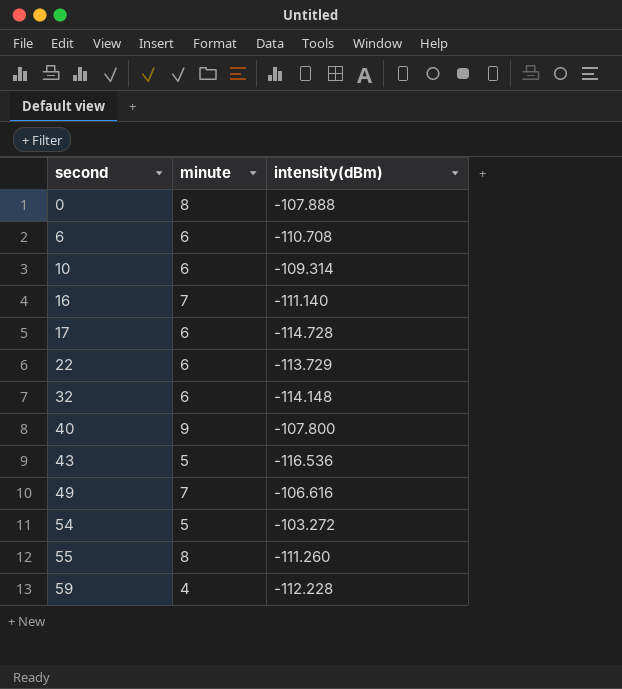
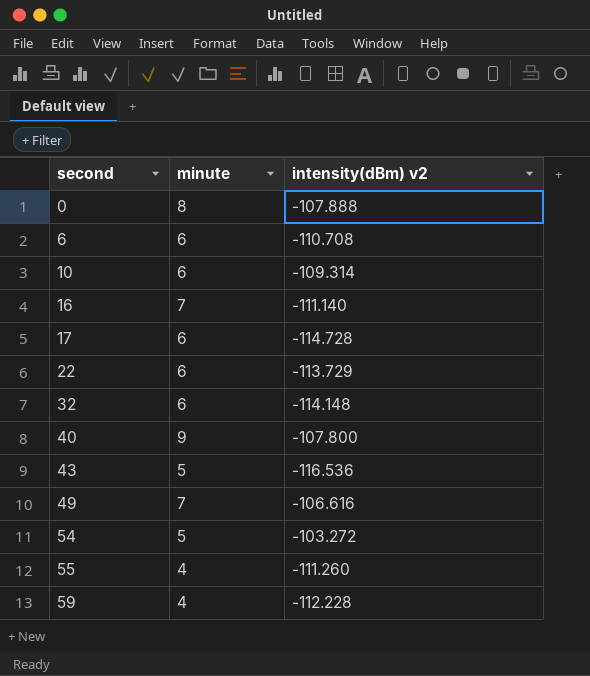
column name: intensity(dBm) -> intensity(dBm) v2
55 | minute: 8 -> 4

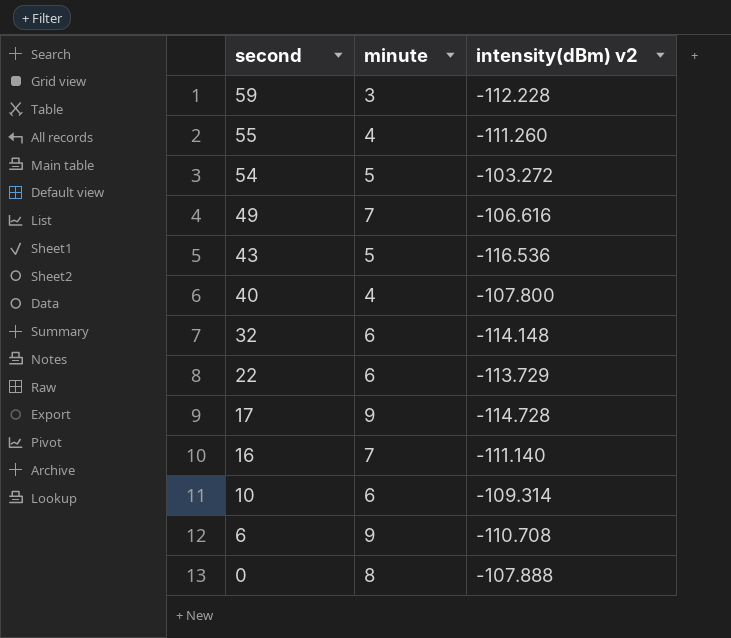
row order: second ascending -> second descending
59 | minute: 4 -> 3
40 | minute: 9 -> 4
17 | minute: 6 -> 9
6 | minute: 6 -> 9

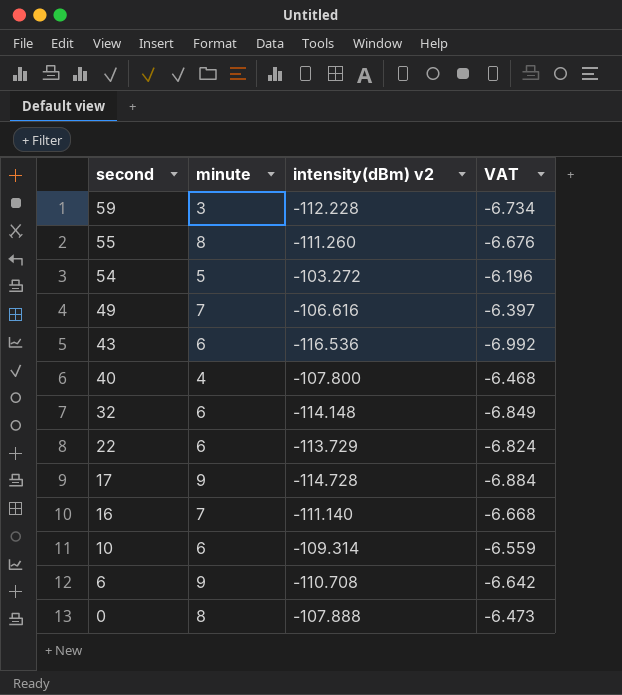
column VAT | formula: none -> [intensity(dBm) v2] * 0.06
55 | minute: 4 -> 8
43 | minute: 5 -> 6

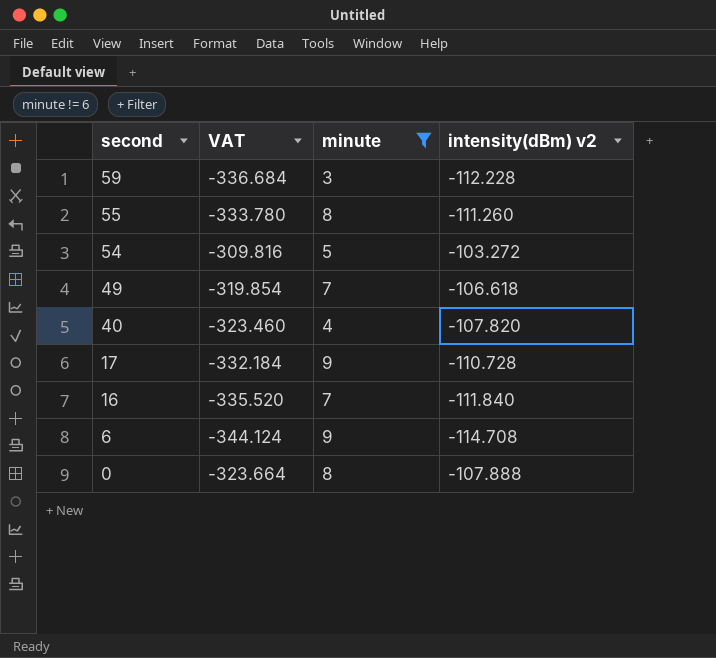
filter: none -> minute != 6
column VAT | formula: [intensity(dBm) v2] * 0.06 -> [intensity(dBm) v2] * 3
column VAT | position: 4 -> 2
49 | intensity(dBm) v2: -106.616 -> -106.618
40 | intensity(dBm) v2: -107.800 -> -107.820
17 | intensity(dBm) v2: -114.728 -> -110.728
16 | intensity(dBm) v2: -111.140 -> -111.840
6 | intensity(dBm) v2: -110.708 -> -114.708

